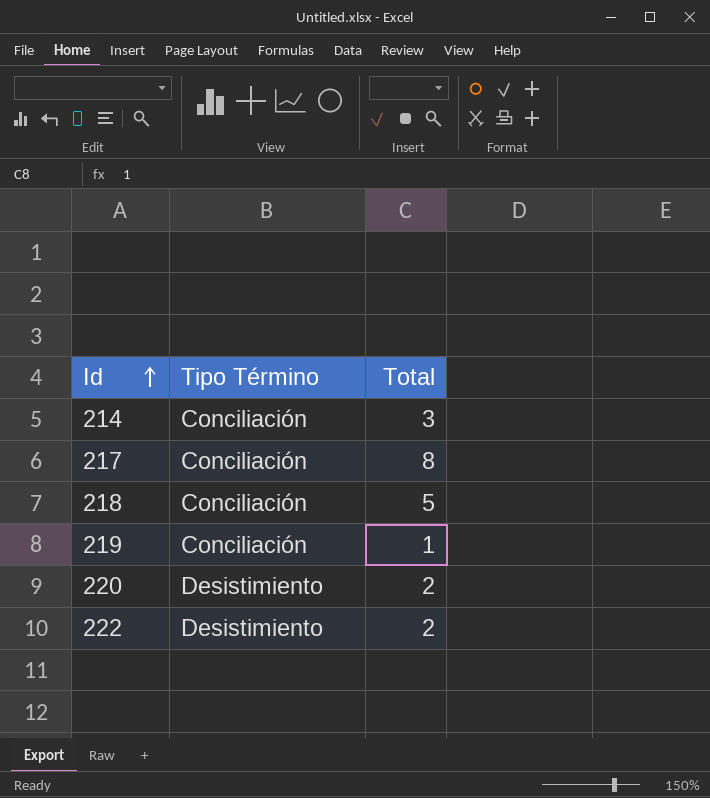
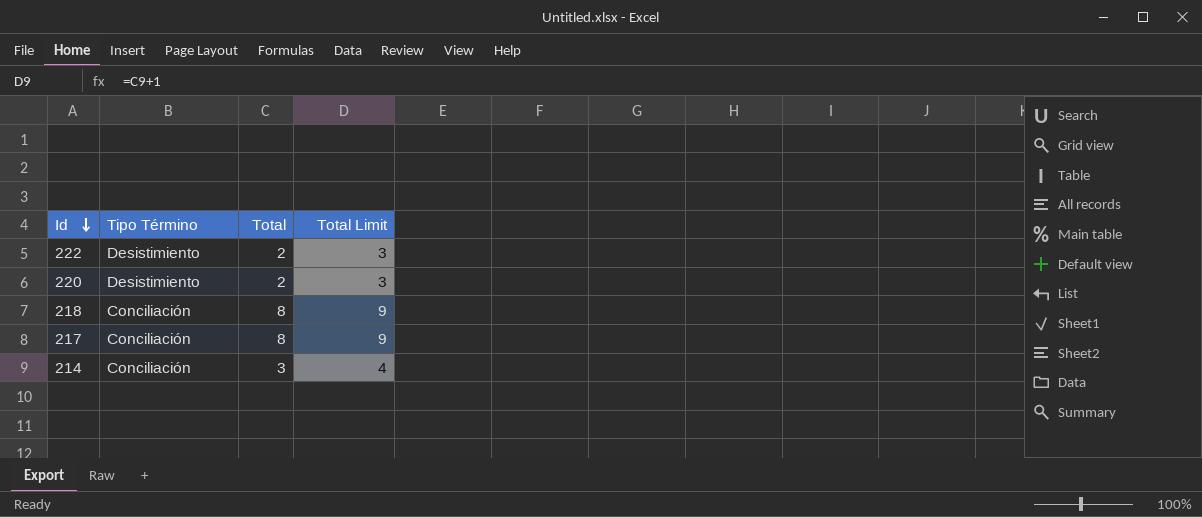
row order: Id ascending -> Id descending
column Total Limit | formula: none -> [Total] + 1
row 219: Conciliación | 1 -> none
218 | Total: 5 -> 8

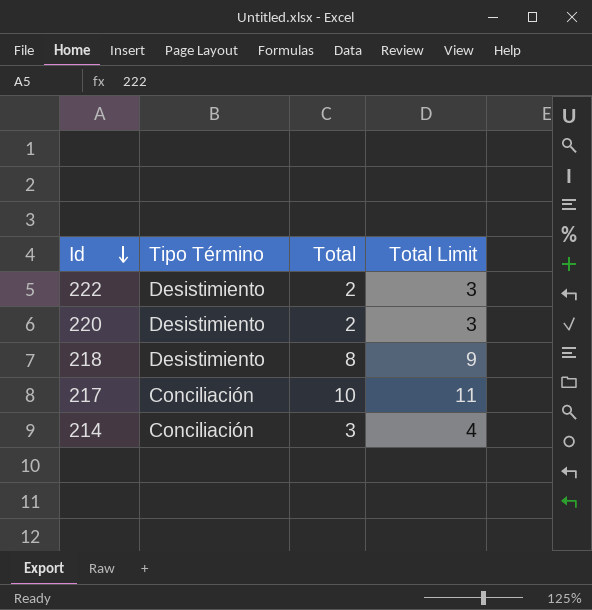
218 | Tipo Término: Conciliación -> Desistimiento
217 | Total: 8 -> 10
217 | Total Limit: 9 -> 11

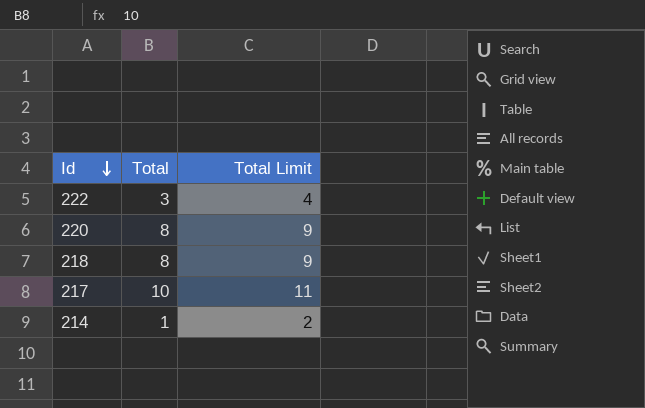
column Tipo Término | position: 2 -> none
222 | Total: 2 -> 3
222 | Total Limit: 3 -> 4
220 | Total: 2 -> 8
220 | Total Limit: 3 -> 9
214 | Total: 3 -> 1
214 | Total Limit: 4 -> 2

